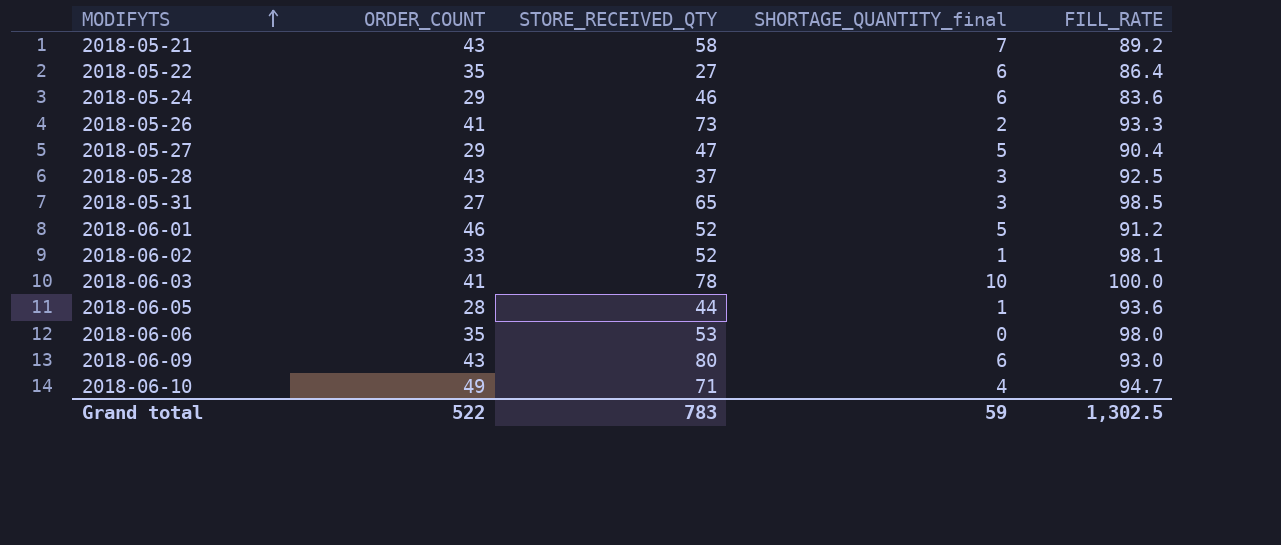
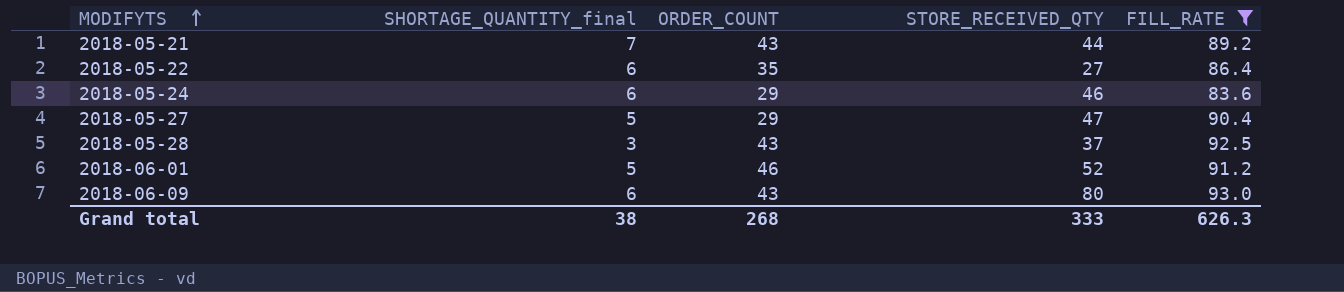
filter: none -> FILL_RATE <= 93.0
column SHORTAGE_QUANTITY_final | position: 4 -> 2
2018-05-21 | STORE_RECEIVED_QTY: 58 -> 44
Grand total | SHORTAGE_QUANTITY_final: 59 -> 38
Grand total | ORDER_COUNT: 522 -> 268
Grand total | STORE_RECEIVED_QTY: 783 -> 333
Grand total | FILL_RATE: 1,302.5 -> 626.3

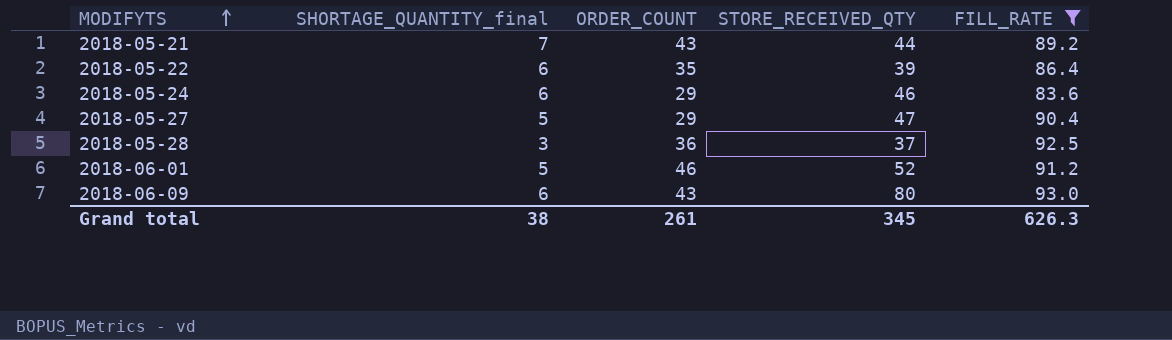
2018-05-22 | STORE_RECEIVED_QTY: 27 -> 39
2018-05-28 | ORDER_COUNT: 43 -> 36
Grand total | ORDER_COUNT: 268 -> 261
Grand total | STORE_RECEIVED_QTY: 333 -> 345

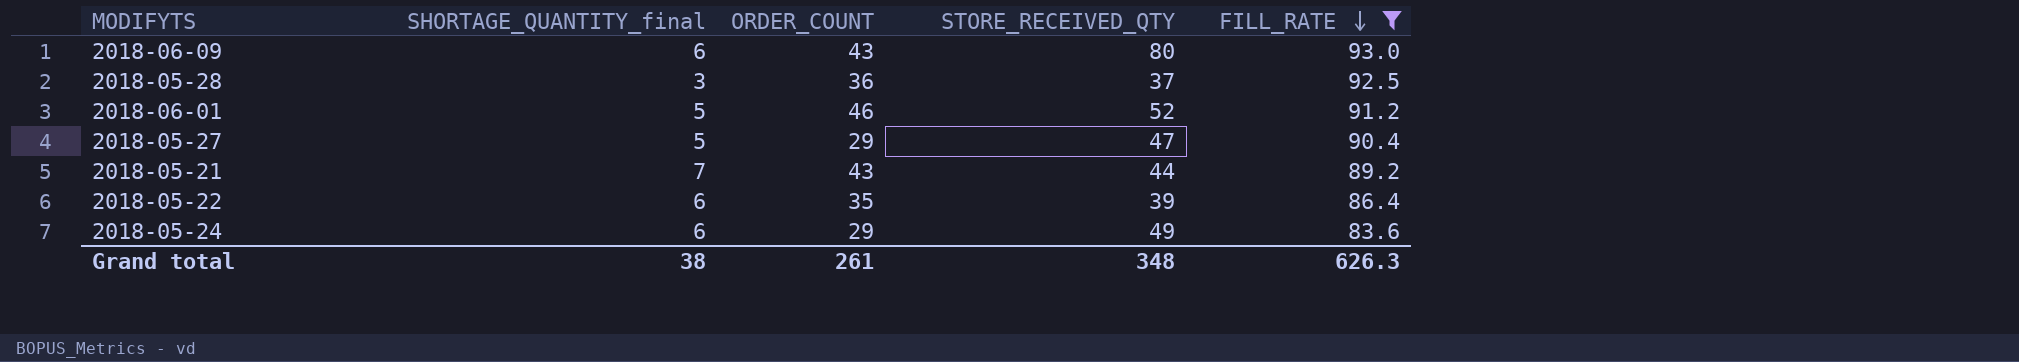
row order: MODIFYTS ascending -> FILL_RATE descending
2018-05-24 | STORE_RECEIVED_QTY: 46 -> 49
Grand total | STORE_RECEIVED_QTY: 345 -> 348

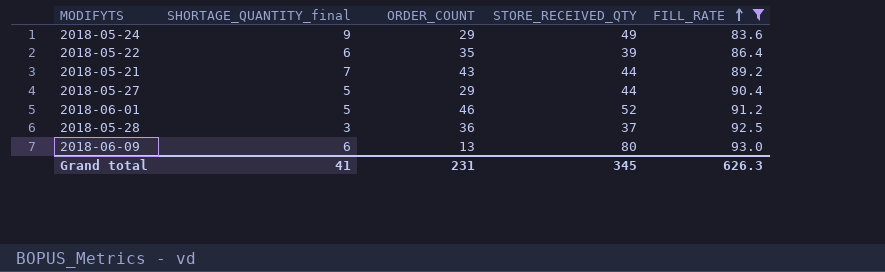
row order: FILL_RATE descending -> FILL_RATE ascending
2018-05-24 | SHORTAGE_QUANTITY_final: 6 -> 9
2018-05-27 | STORE_RECEIVED_QTY: 47 -> 44
2018-06-09 | ORDER_COUNT: 43 -> 13
Grand total | SHORTAGE_QUANTITY_final: 38 -> 41
Grand total | ORDER_COUNT: 261 -> 231
Grand total | STORE_RECEIVED_QTY: 348 -> 345

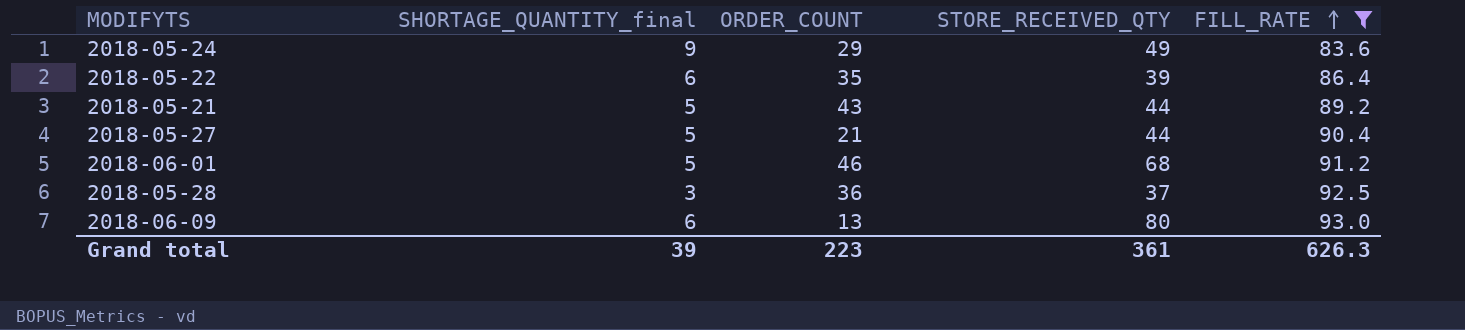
2018-05-21 | SHORTAGE_QUANTITY_final: 7 -> 5
2018-05-27 | ORDER_COUNT: 29 -> 21
2018-06-01 | STORE_RECEIVED_QTY: 52 -> 68
Grand total | SHORTAGE_QUANTITY_final: 41 -> 39
Grand total | ORDER_COUNT: 231 -> 223
Grand total | STORE_RECEIVED_QTY: 345 -> 361

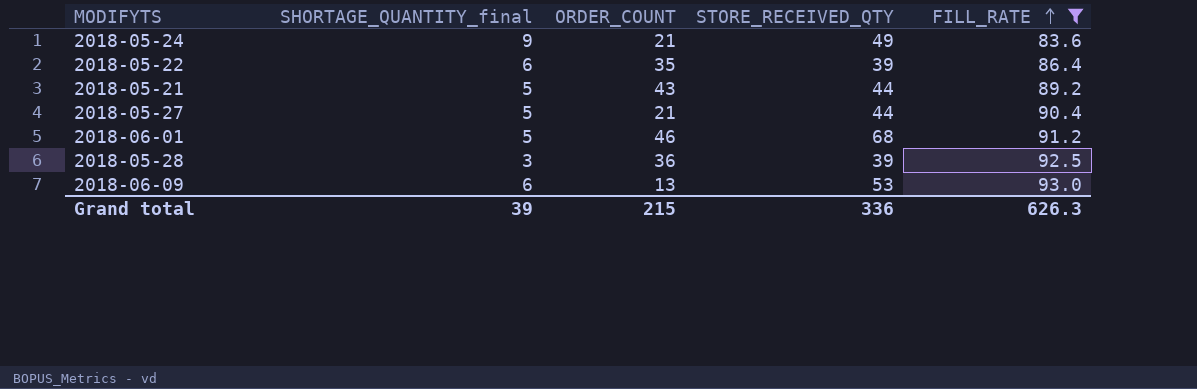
2018-05-24 | ORDER_COUNT: 29 -> 21
2018-05-28 | STORE_RECEIVED_QTY: 37 -> 39
2018-06-09 | STORE_RECEIVED_QTY: 80 -> 53
Grand total | ORDER_COUNT: 223 -> 215
Grand total | STORE_RECEIVED_QTY: 361 -> 336

